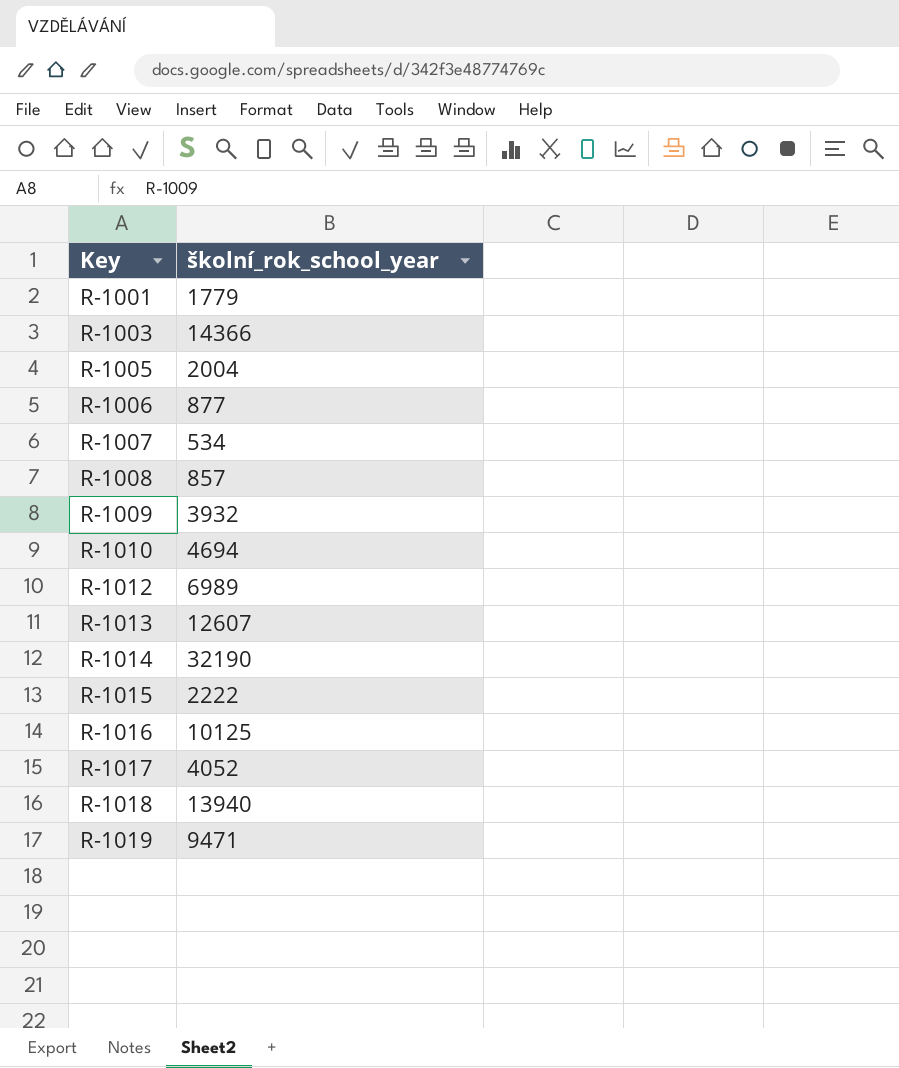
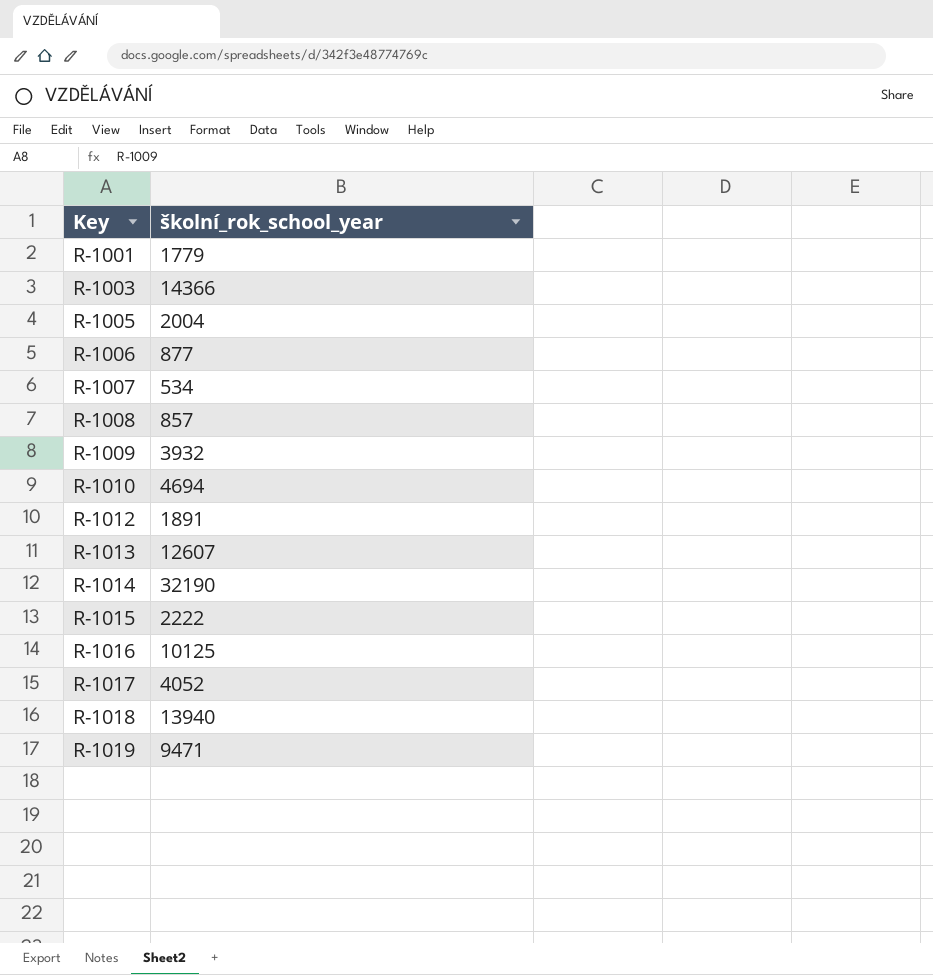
R-1012 | školní_rok_school_year: 6989 -> 1891

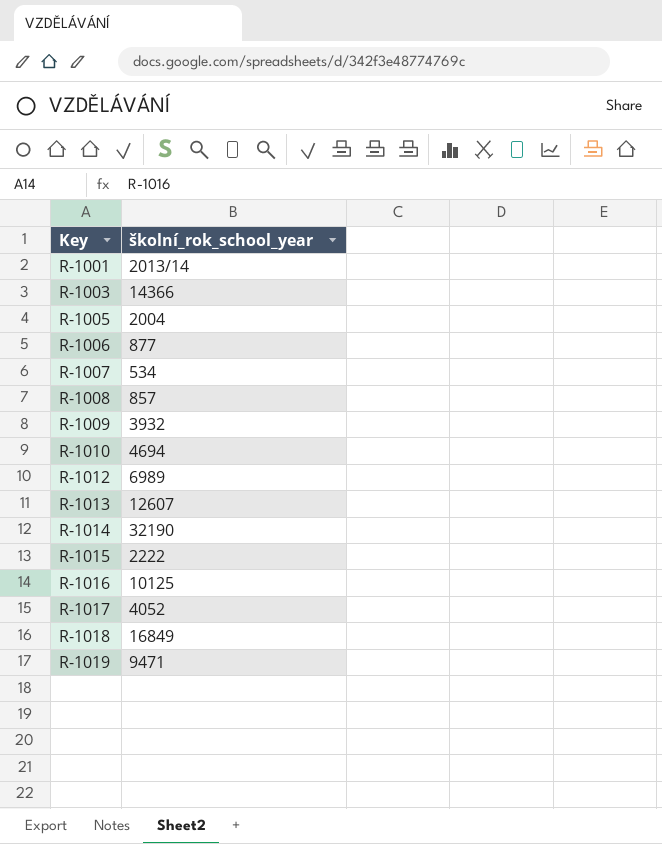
R-1001 | školní_rok_school_year: 1779 -> 2013/14
R-1012 | školní_rok_school_year: 1891 -> 6989
R-1018 | školní_rok_school_year: 13940 -> 16849

